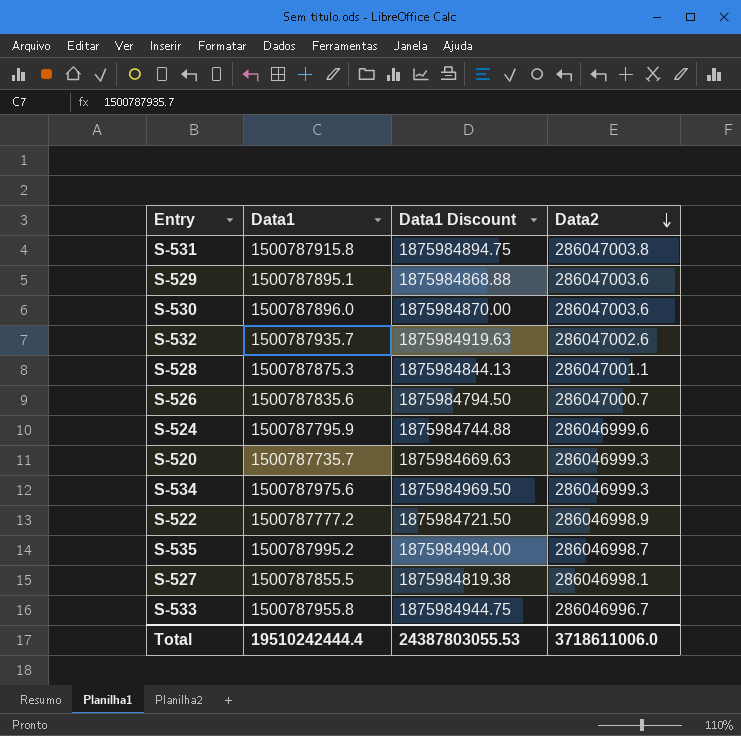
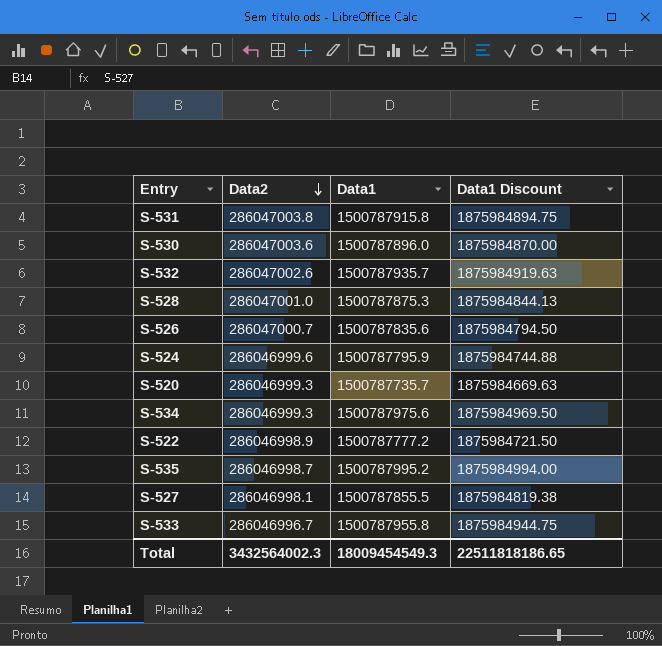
column Data2 | position: 4 -> 2
row S-529: 1500787895.1 | 1875984868.88 | 286047003.6 -> none
S-528 | Data2: 286047001.1 -> 286047001.0
Total | Data2: 3718611006.0 -> 3432564002.3
Total | Data1: 19510242444.4 -> 18009454549.3
Total | Data1 Discount: 24387803055.53 -> 22511818186.65

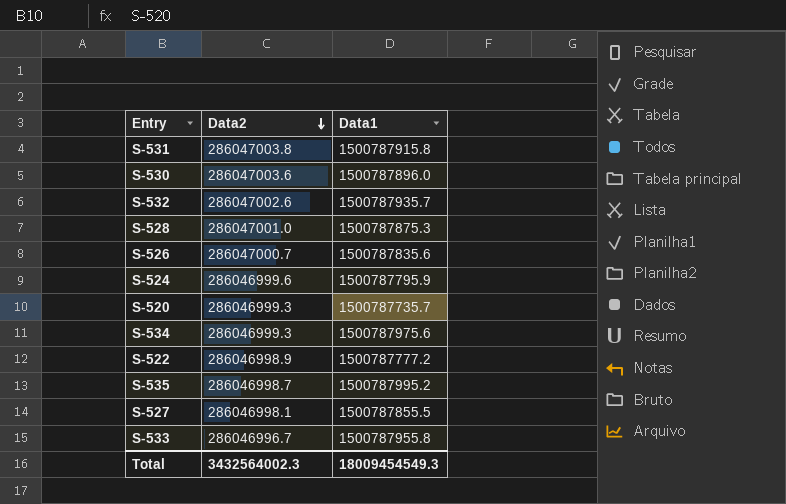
column Data1 Discount | formula: [Data1] * 1.25 -> none

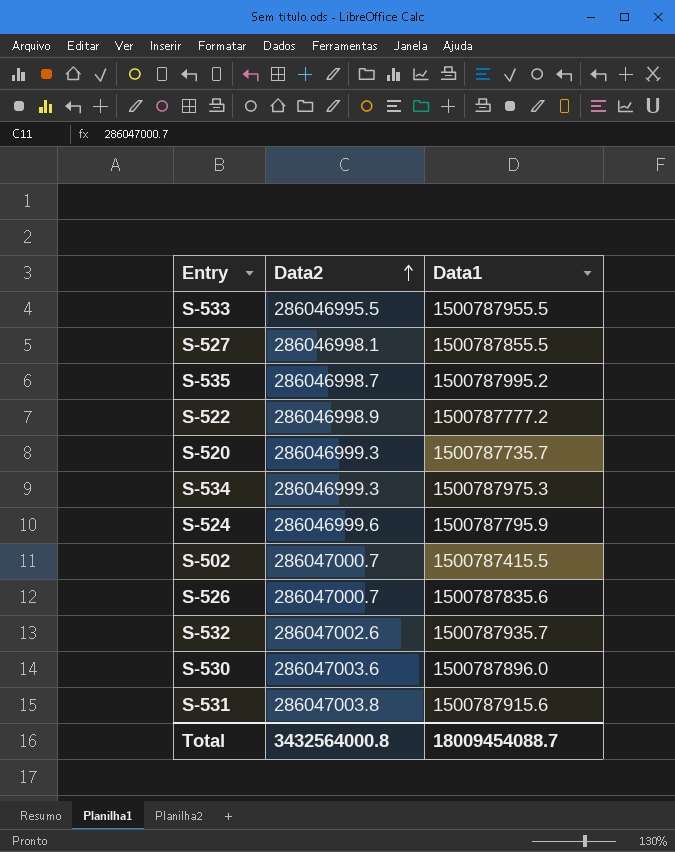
row order: Data2 descending -> Data2 ascending
row S-528: 286047001.0 | 1500787875.3 -> none
S-533 | Data2: 286046996.7 -> 286046995.5
S-533 | Data1: 1500787955.8 -> 1500787955.5
S-534 | Data1: 1500787975.6 -> 1500787975.3
row S-502: none -> 286047000.7 | 1500787415.5
S-531 | Data1: 1500787915.8 -> 1500787915.6
Total | Data2: 3432564002.3 -> 3432564000.8
Total | Data1: 18009454549.3 -> 18009454088.7

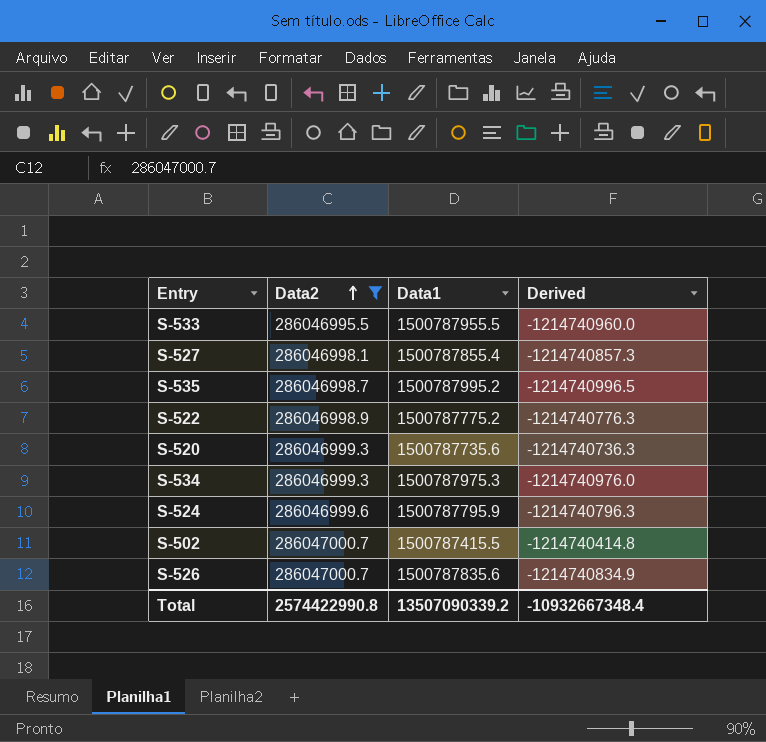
filter: none -> Data2 <= 286047000.7
column Derived | formula: none -> [Data2] - [Data1]
S-527 | Data1: 1500787855.5 -> 1500787855.4
S-522 | Data1: 1500787777.2 -> 1500787775.2
S-520 | Data1: 1500787735.7 -> 1500787735.6
Total | Data2: 3432564000.8 -> 2574422990.8
Total | Data1: 18009454088.7 -> 13507090339.2

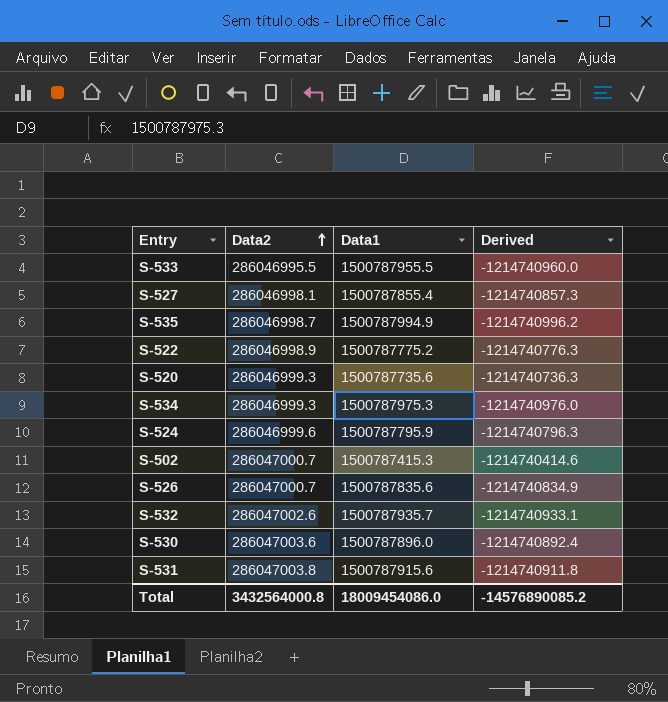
filter: Data2 <= 286047000.7 -> none
S-535 | Data1: 1500787995.2 -> 1500787994.9
S-535 | Derived: -1214740996.5 -> -1214740996.2
S-502 | Data1: 1500787415.5 -> 1500787415.3
S-502 | Derived: -1214740414.8 -> -1214740414.6
Total | Data2: 2574422990.8 -> 3432564000.8
Total | Data1: 13507090339.2 -> 18009454086.0
Total | Derived: -10932667348.4 -> -14576890085.2

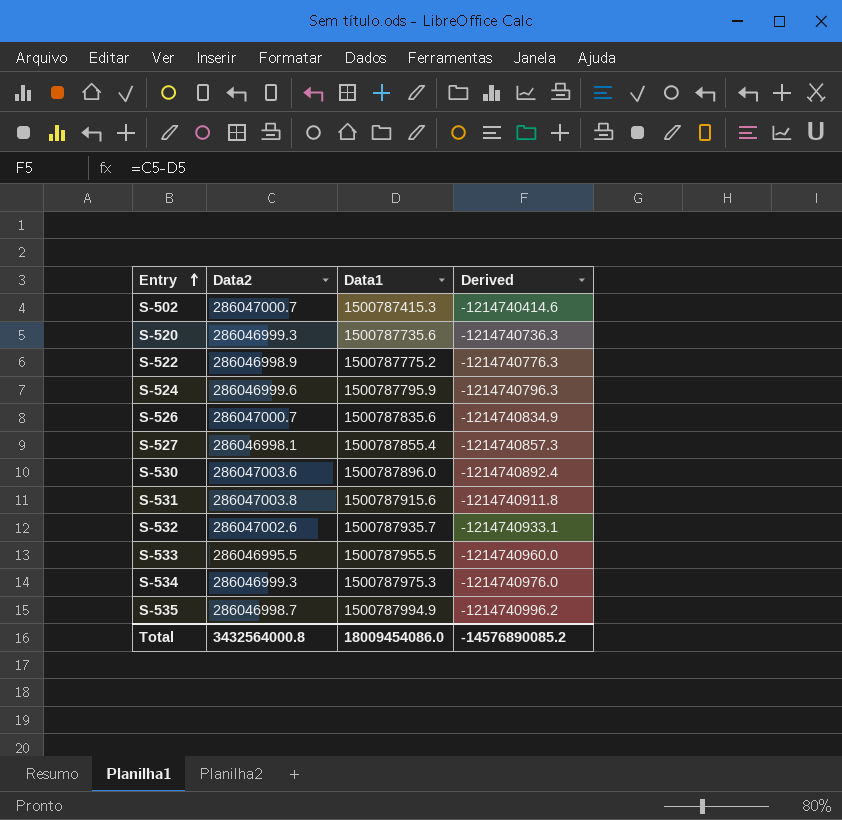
row order: Data2 ascending -> Entry ascending

